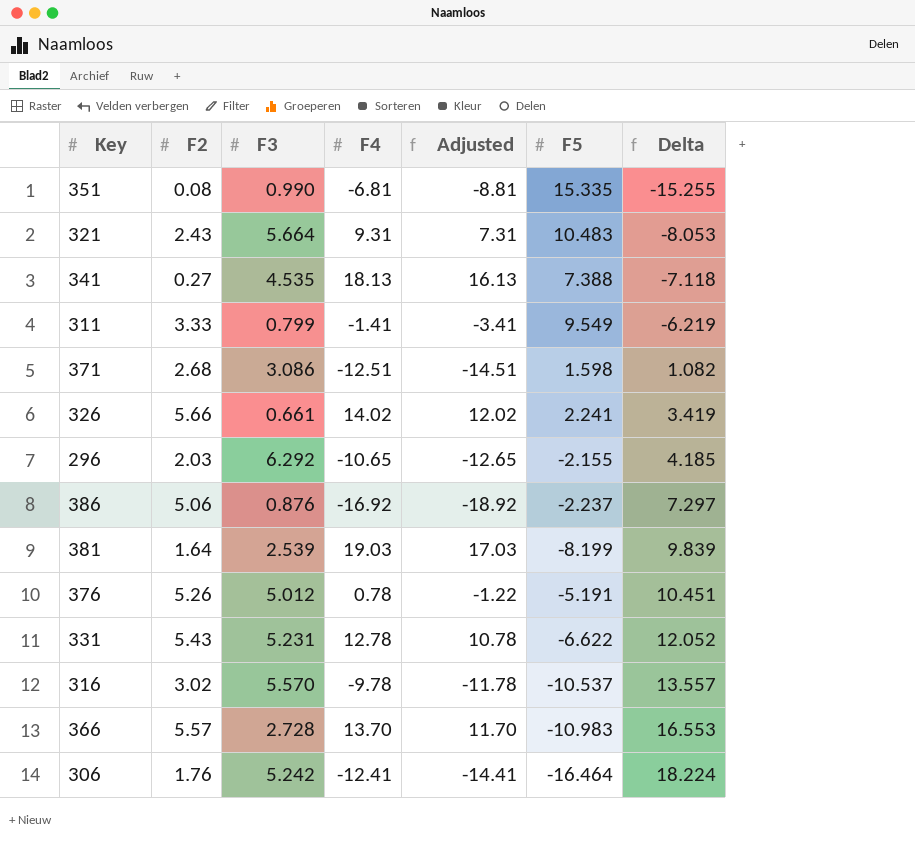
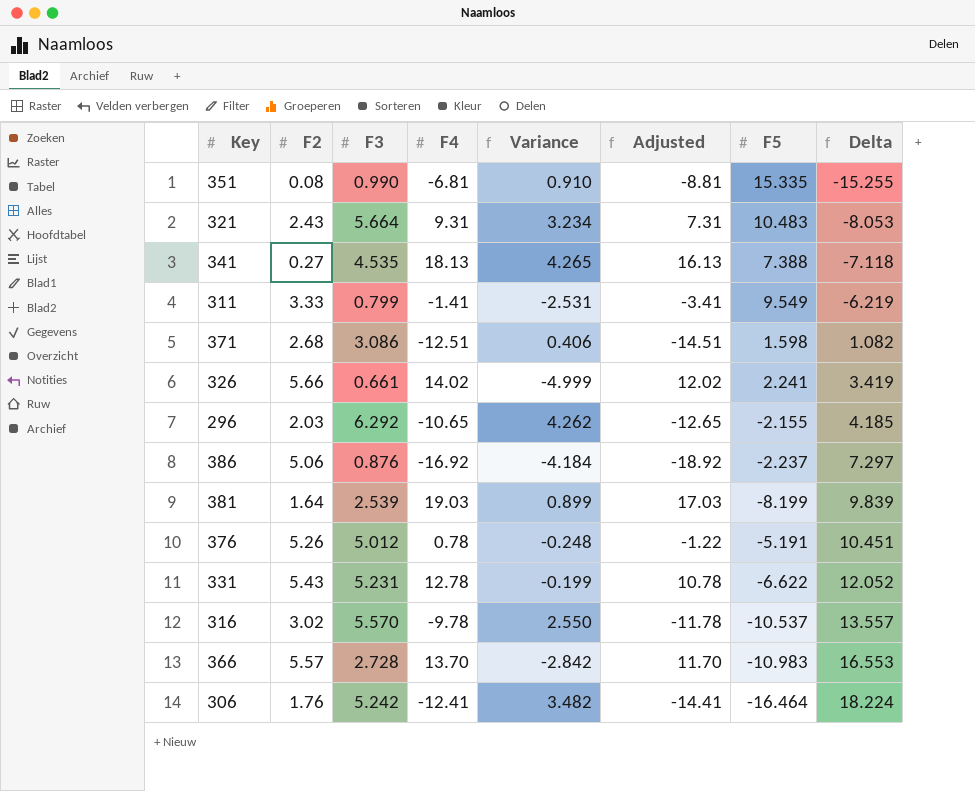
column Variance | formula: none -> [F3] - [F2]

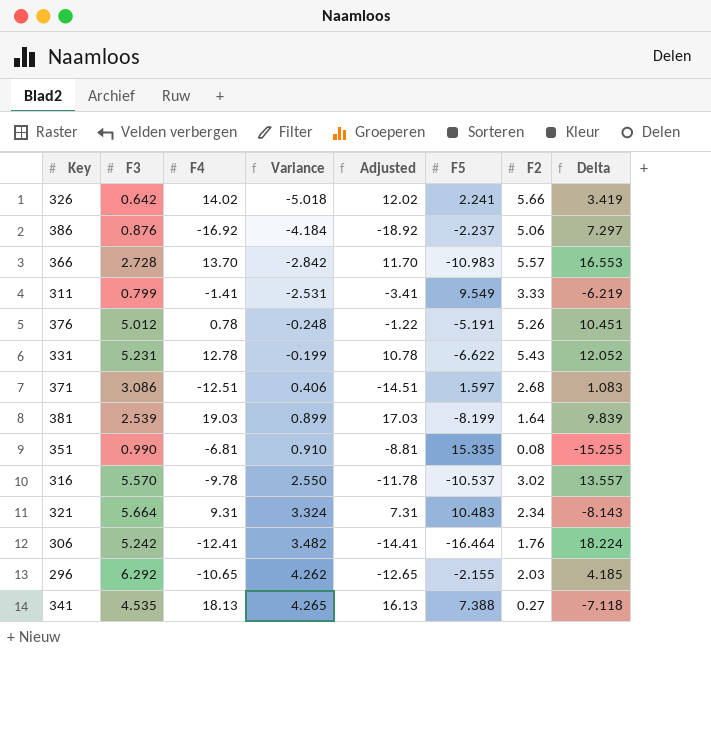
row order: Delta ascending -> Variance ascending
column F2 | position: 2 -> 7
326 | F3: 0.661 -> 0.642
326 | Variance: -4.999 -> -5.018
371 | F5: 1.598 -> 1.597
371 | Delta: 1.082 -> 1.083
321 | Variance: 3.234 -> 3.324
321 | F2: 2.43 -> 2.34
321 | Delta: -8.053 -> -8.143

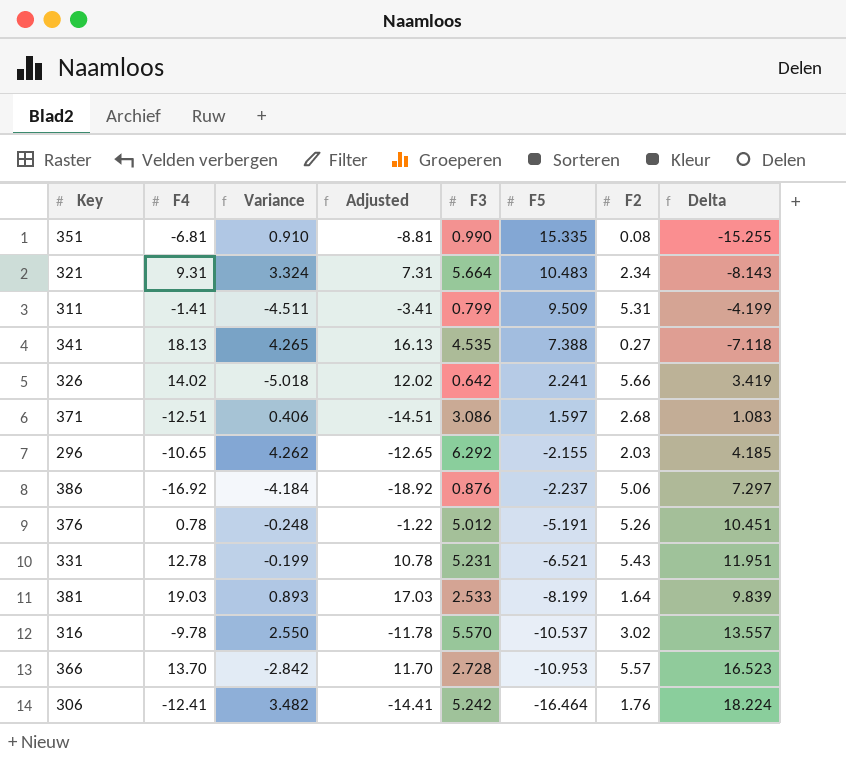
row order: Variance ascending -> F5 descending
column F3 | position: 2 -> 5
311 | Variance: -2.531 -> -4.511
311 | F5: 9.549 -> 9.509
311 | F2: 3.33 -> 5.31
311 | Delta: -6.219 -> -4.199
331 | F5: -6.622 -> -6.521
331 | Delta: 12.052 -> 11.951
381 | Variance: 0.899 -> 0.893
381 | F3: 2.539 -> 2.533
366 | F5: -10.983 -> -10.953
366 | Delta: 16.553 -> 16.523

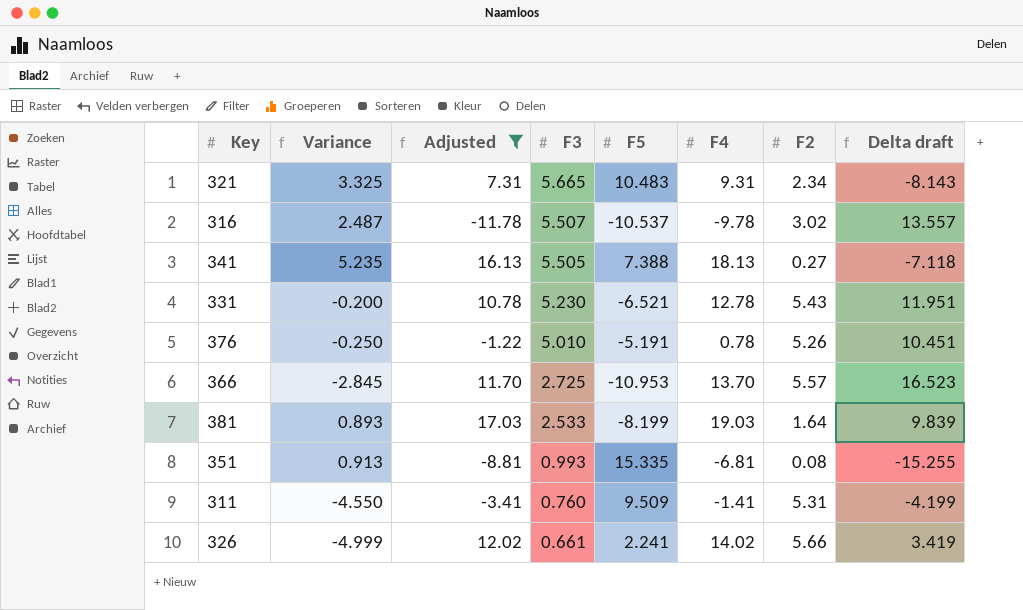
filter: none -> Adjusted >= -11.78
row order: F5 descending -> F3 descending
column F4 | position: 2 -> 6
column name: Delta -> Delta draft
321 | Variance: 3.324 -> 3.325
321 | F3: 5.664 -> 5.665
316 | Variance: 2.550 -> 2.487
316 | F3: 5.570 -> 5.507
341 | Variance: 4.265 -> 5.235
341 | F3: 4.535 -> 5.505
331 | Variance: -0.199 -> -0.200
331 | F3: 5.231 -> 5.230
376 | Variance: -0.248 -> -0.250
376 | F3: 5.012 -> 5.010
366 | Variance: -2.842 -> -2.845
366 | F3: 2.728 -> 2.725
351 | Variance: 0.910 -> 0.913
351 | F3: 0.990 -> 0.993
311 | Variance: -4.511 -> -4.550
311 | F3: 0.799 -> 0.760
326 | Variance: -5.018 -> -4.999
326 | F3: 0.642 -> 0.661

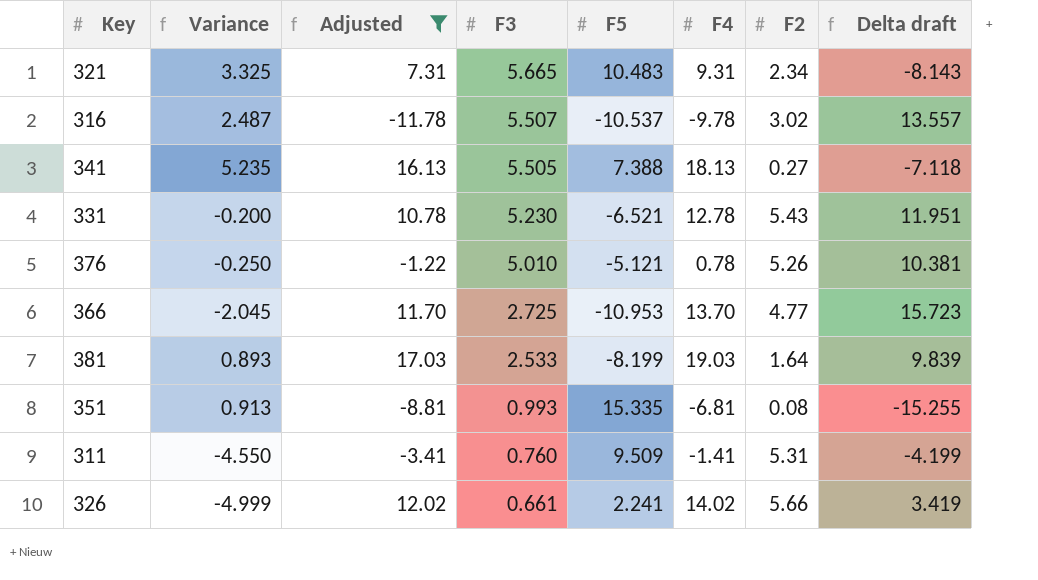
376 | F5: -5.191 -> -5.121
376 | Delta draft: 10.451 -> 10.381
366 | Variance: -2.845 -> -2.045
366 | F2: 5.57 -> 4.77
366 | Delta draft: 16.523 -> 15.723

